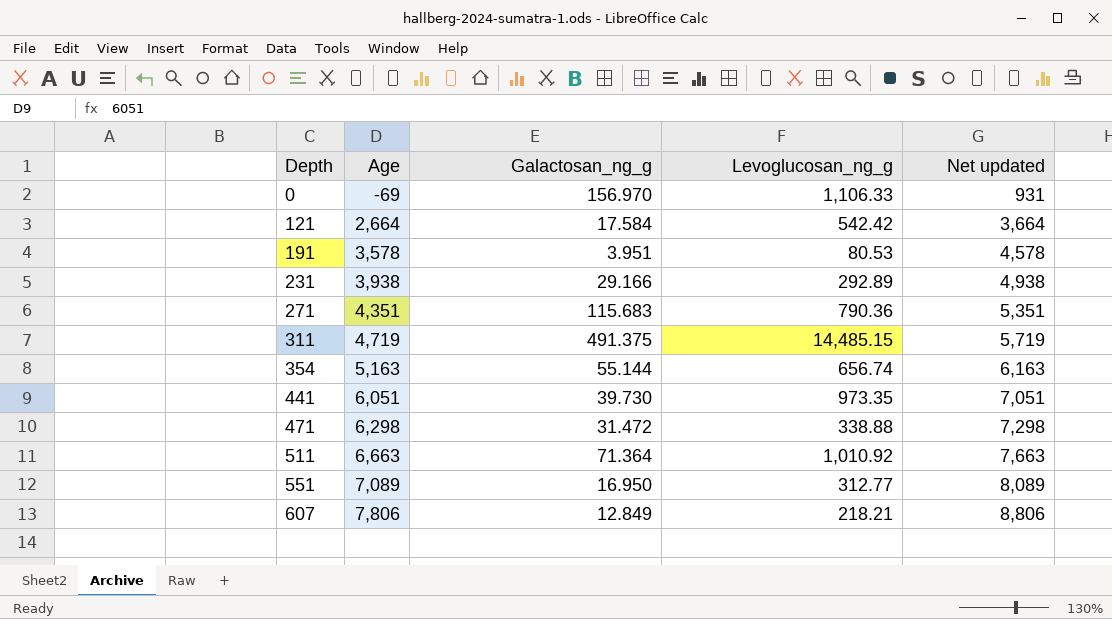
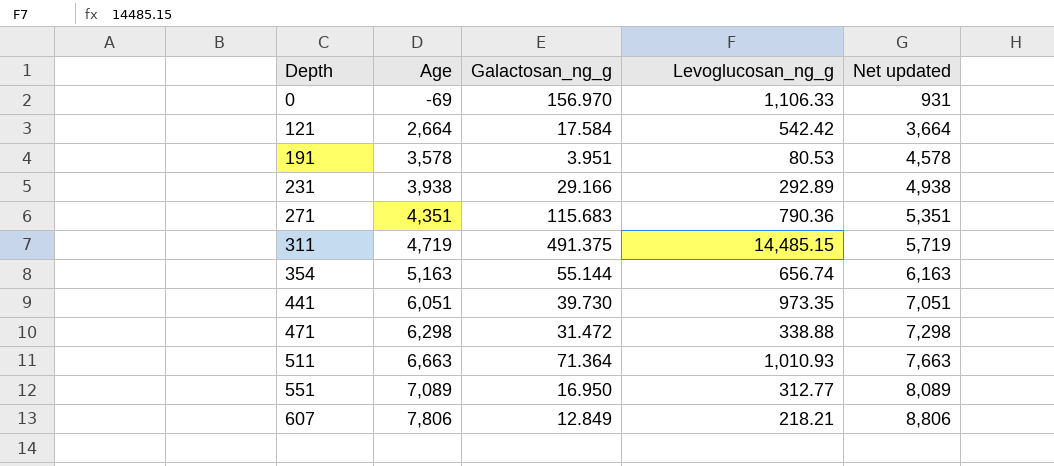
511 | Levoglucosan_ng_g: 1,010.92 -> 1,010.93

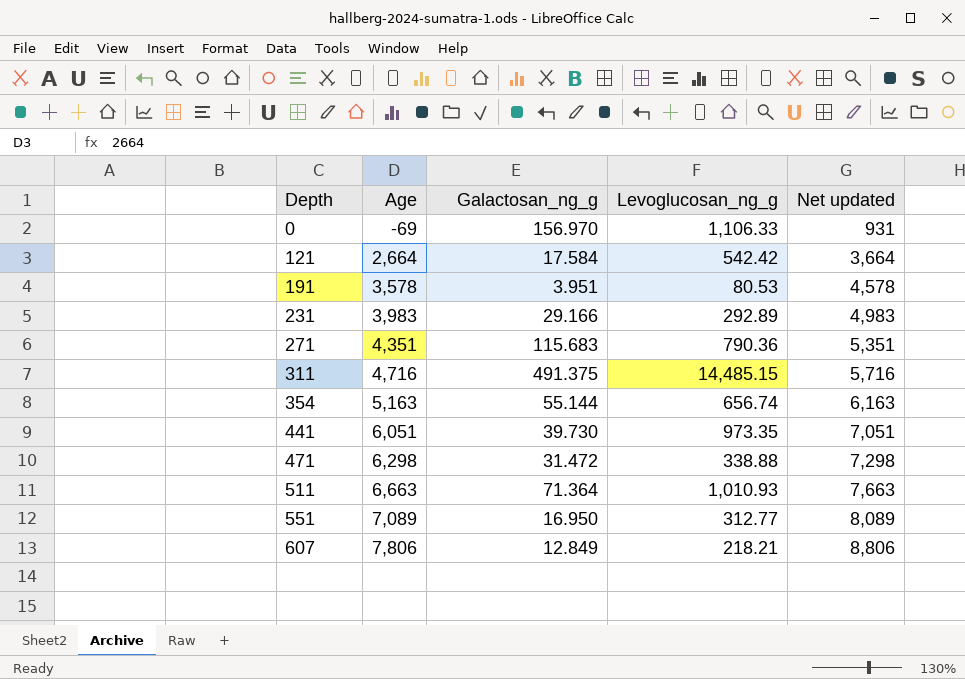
231 | Age: 3,938 -> 3,983
231 | Net updated: 4,938 -> 4,983
311 | Age: 4,719 -> 4,716
311 | Net updated: 5,719 -> 5,716

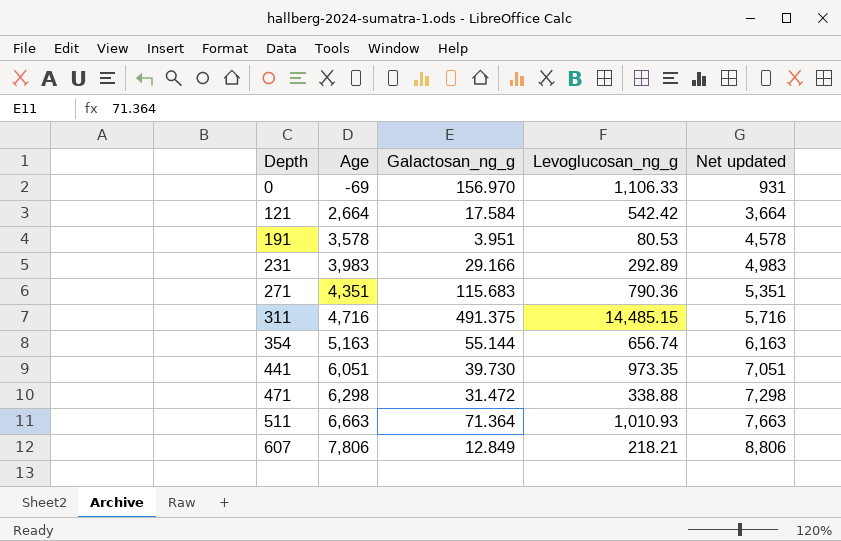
row 551: 7,089 | 16.950 | 312.77 | 8,089 -> none

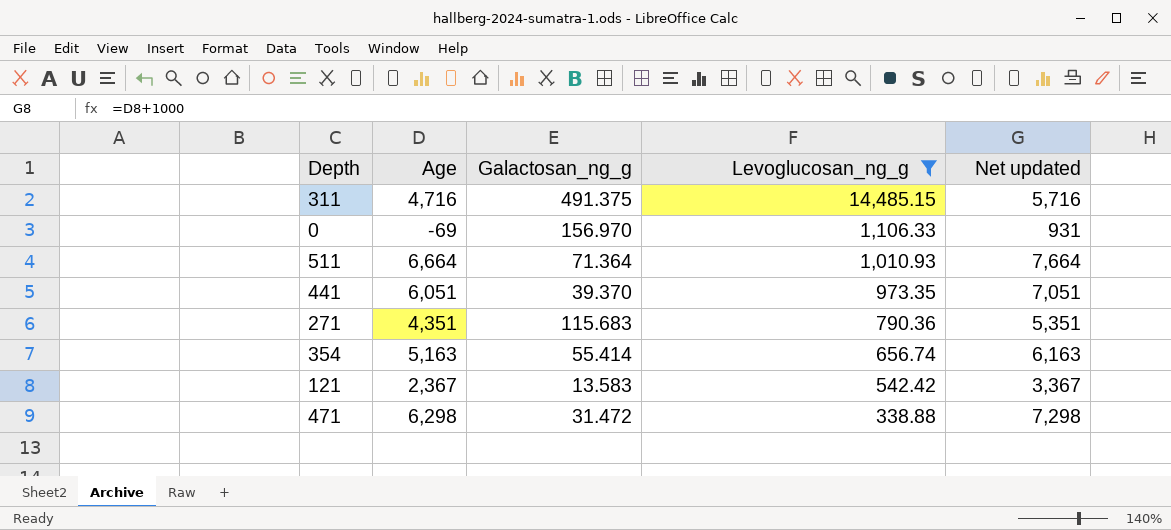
filter: none -> Levoglucosan_ng_g >= 338.88
row order: Depth ascending -> Levoglucosan_ng_g descending
511 | Age: 6,663 -> 6,664
511 | Net updated: 7,663 -> 7,664
441 | Galactosan_ng_g: 39.730 -> 39.370
354 | Galactosan_ng_g: 55.144 -> 55.414
121 | Age: 2,664 -> 2,367
121 | Galactosan_ng_g: 17.584 -> 13.583
121 | Net updated: 3,664 -> 3,367

